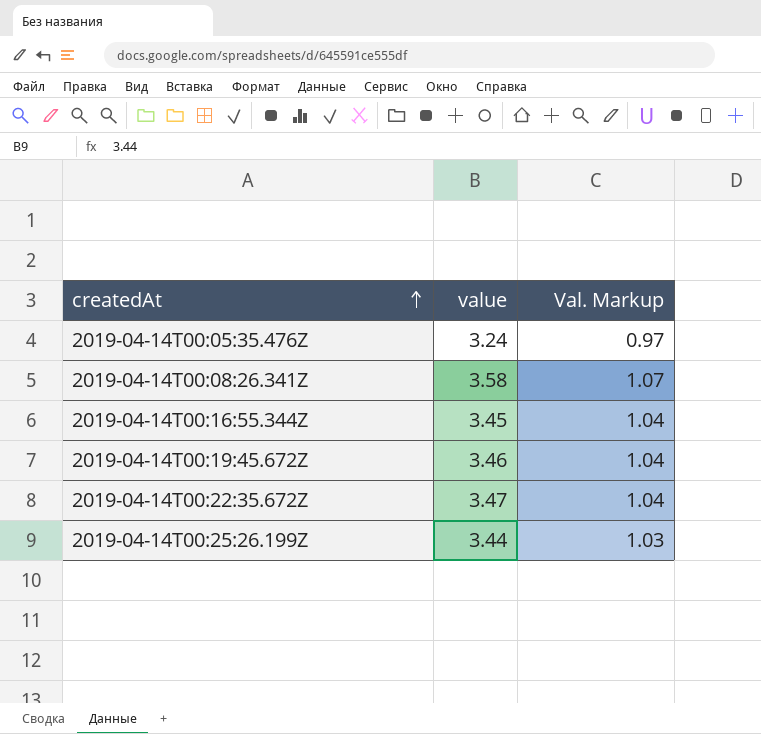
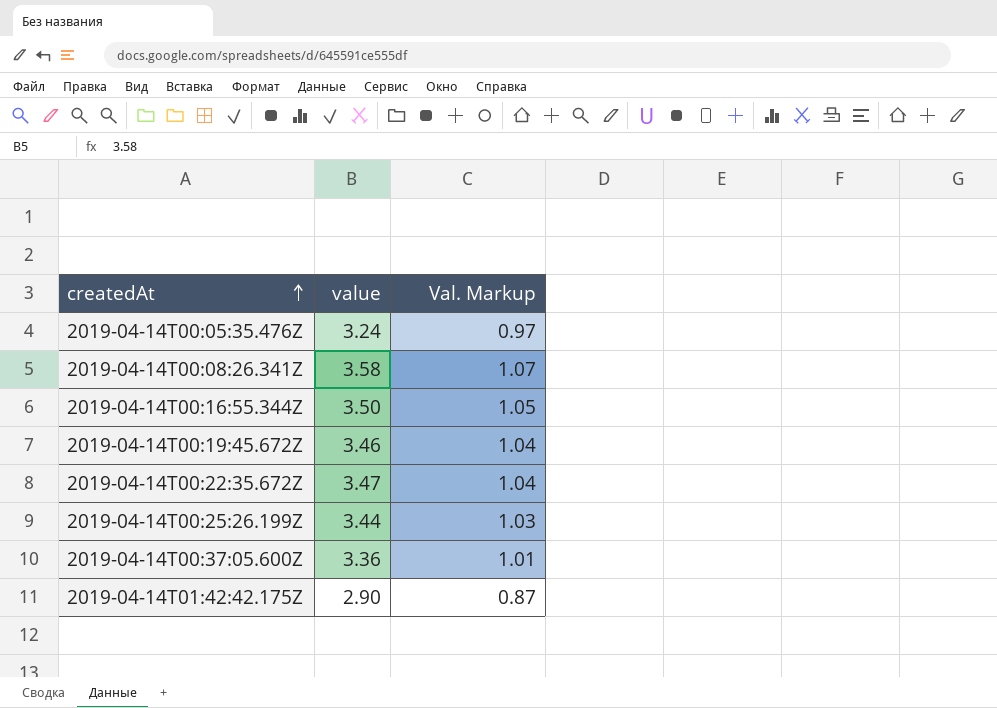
2019-04-14T00:16:55.344Z | value: 3.45 -> 3.50
2019-04-14T00:16:55.344Z | Val. Markup: 1.04 -> 1.05
row 2019-04-14T00:37:05.600Z: none -> 3.36 | 1.01
row 2019-04-14T01:42:42.175Z: none -> 2.90 | 0.87

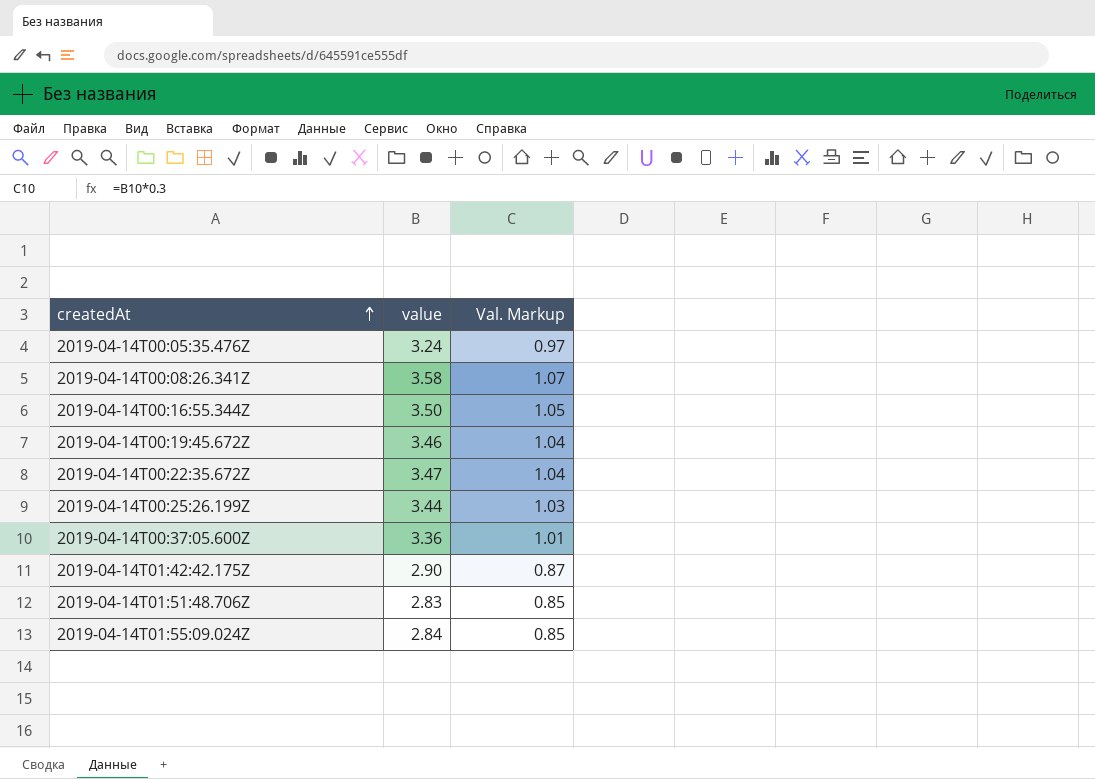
row 2019-04-14T01:51:48.706Z: none -> 2.83 | 0.85
row 2019-04-14T01:55:09.024Z: none -> 2.84 | 0.85

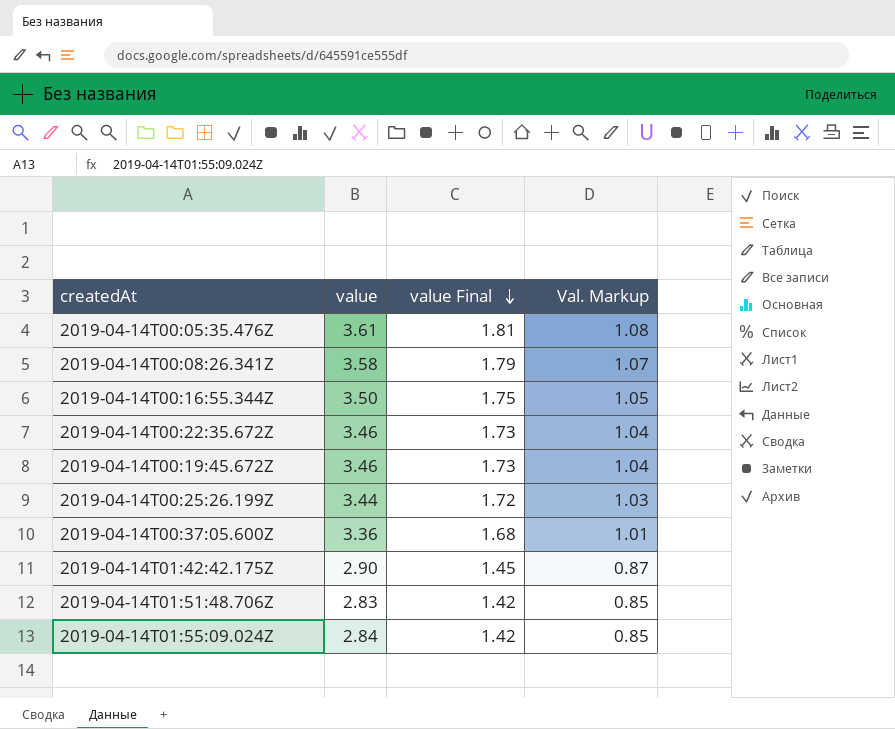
row order: createdAt ascending -> value Final descending
column value Final | formula: none -> [value] * 0.5
2019-04-14T00:05:35.476Z | value: 3.24 -> 3.61
2019-04-14T00:05:35.476Z | Val. Markup: 0.97 -> 1.08
2019-04-14T00:22:35.672Z | value: 3.47 -> 3.46

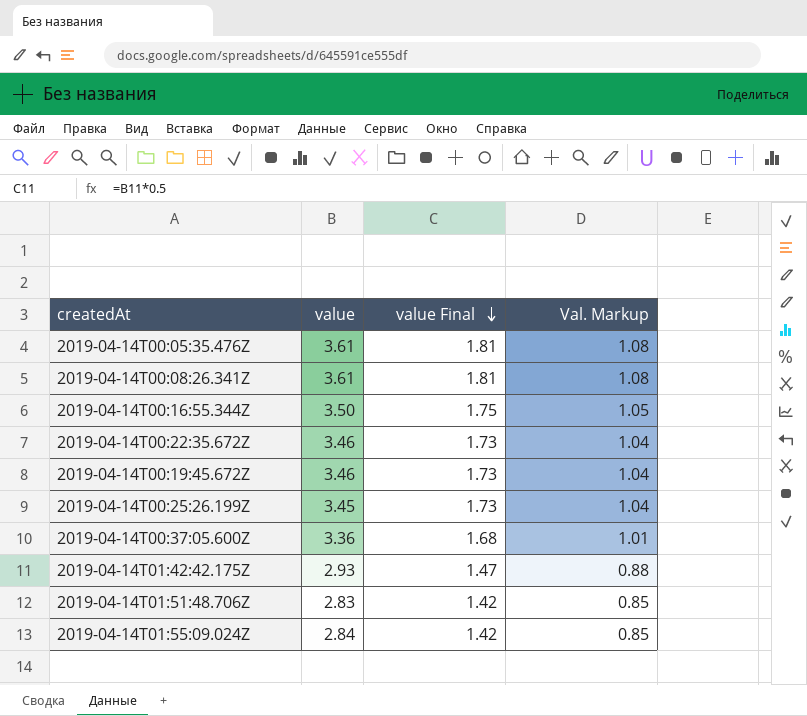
2019-04-14T00:08:26.341Z | value: 3.58 -> 3.61
2019-04-14T00:08:26.341Z | value Final: 1.79 -> 1.81
2019-04-14T00:08:26.341Z | Val. Markup: 1.07 -> 1.08
2019-04-14T00:25:26.199Z | value: 3.44 -> 3.45
2019-04-14T00:25:26.199Z | value Final: 1.72 -> 1.73
2019-04-14T00:25:26.199Z | Val. Markup: 1.03 -> 1.04
2019-04-14T01:42:42.175Z | value: 2.90 -> 2.93
2019-04-14T01:42:42.175Z | value Final: 1.45 -> 1.47
2019-04-14T01:42:42.175Z | Val. Markup: 0.87 -> 0.88

